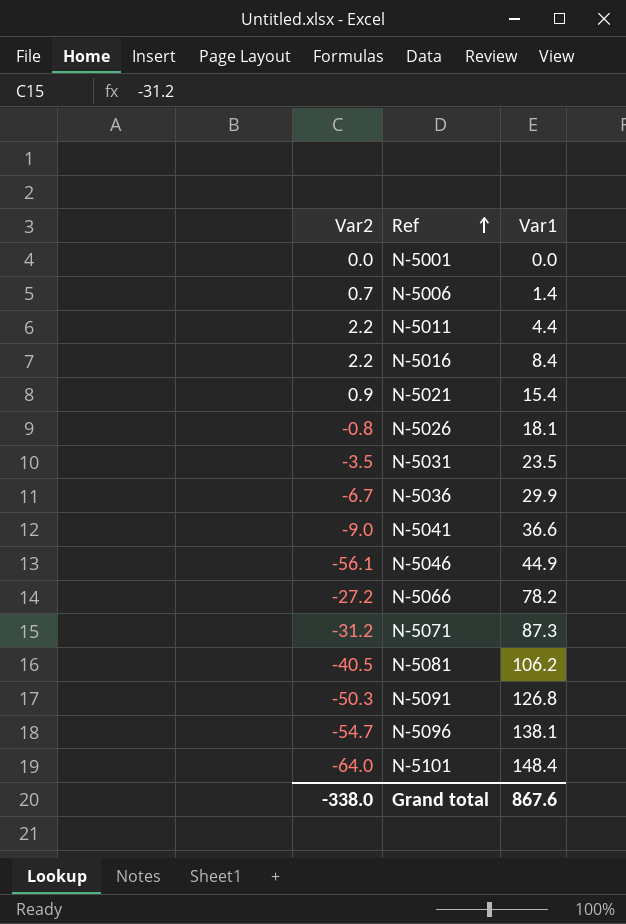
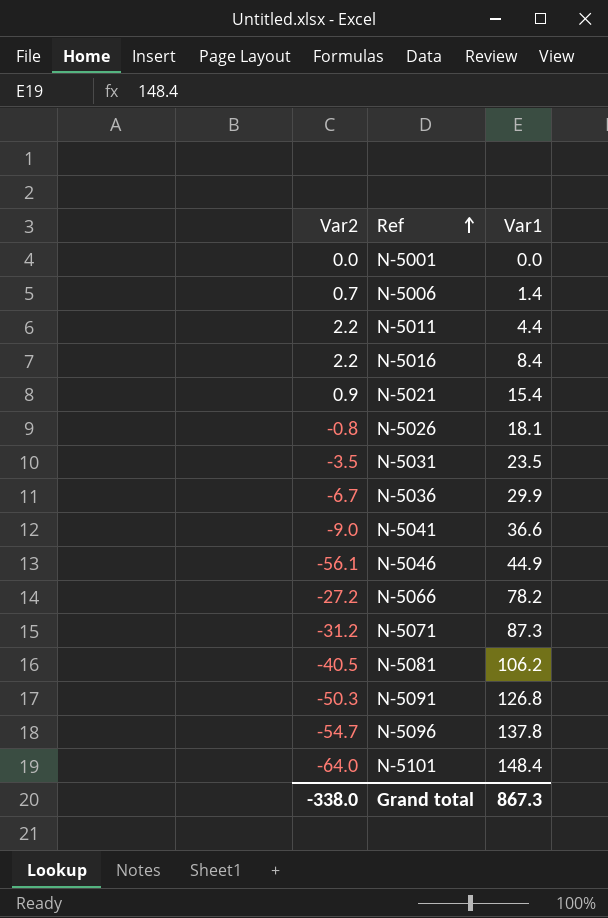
N-5096 | Var1: 138.1 -> 137.8
Grand total | Var1: 867.6 -> 867.3

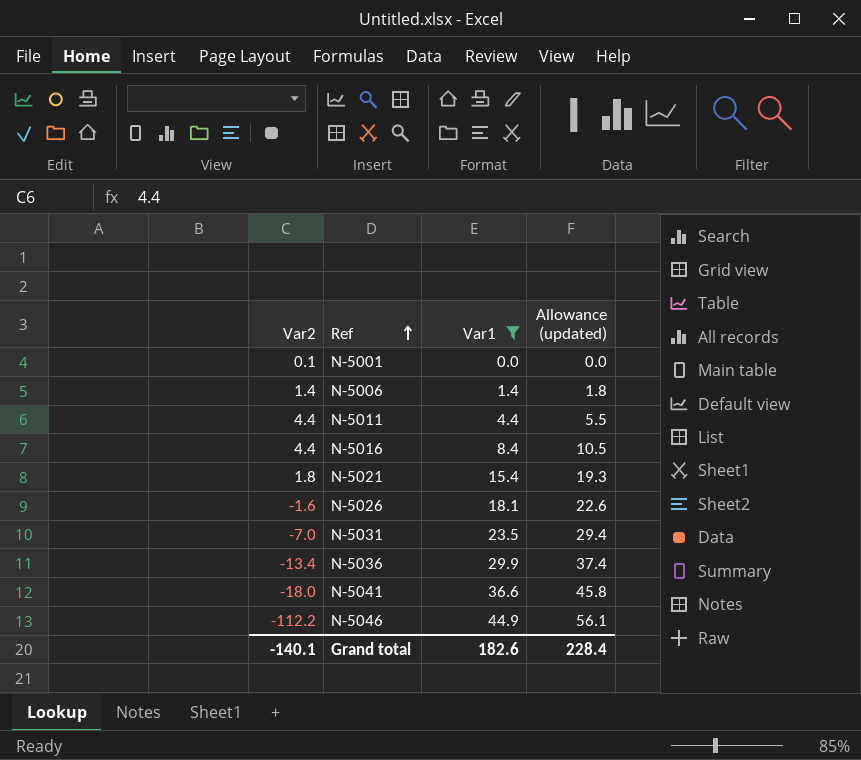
filter: none -> Var1 <= 44.9
column Allowance (updated) | formula: none -> [Var1] * 1.25
N-5001 | Var2: 0.0 -> 0.1
N-5006 | Var2: 0.7 -> 1.4
N-5011 | Var2: 2.2 -> 4.4
N-5016 | Var2: 2.2 -> 4.4
N-5021 | Var2: 0.9 -> 1.8
N-5026 | Var2: -0.8 -> -1.6
N-5031 | Var2: -3.5 -> -7.0
N-5036 | Var2: -6.7 -> -13.4
N-5041 | Var2: -9.0 -> -18.0
N-5046 | Var2: -56.1 -> -112.2
Grand total | Var2: -338.0 -> -140.1
Grand total | Var1: 867.3 -> 182.6

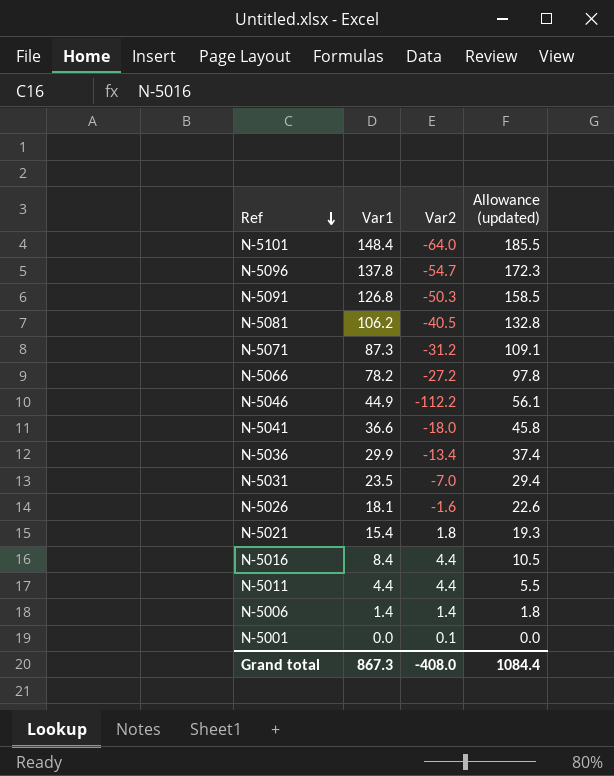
filter: Var1 <= 44.9 -> none
row order: Ref ascending -> Ref descending
column Var2 | position: 1 -> 3
Grand total | Var1: 182.6 -> 867.3
Grand total | Var2: -140.1 -> -408.0
Grand total | Allowance (updated): 228.4 -> 1084.4

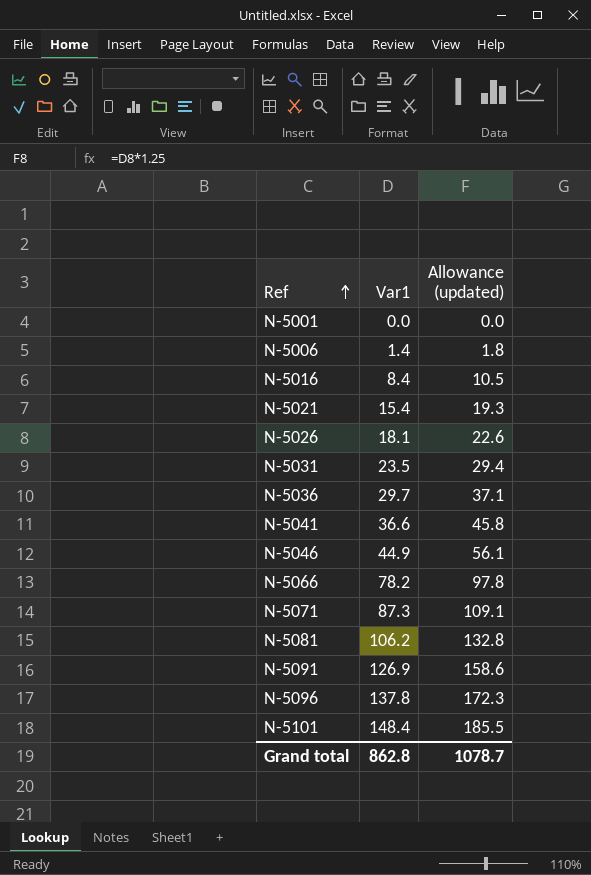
row order: Ref descending -> Ref ascending
column Var2 | position: 3 -> none
row N-5011: 4.4 | 4.4 | 5.5 -> none
N-5036 | Var1: 29.9 -> 29.7
N-5036 | Allowance (updated): 37.4 -> 37.1
N-5091 | Var1: 126.8 -> 126.9
N-5091 | Allowance (updated): 158.5 -> 158.6
Grand total | Var1: 867.3 -> 862.8
Grand total | Allowance (updated): 1084.4 -> 1078.7

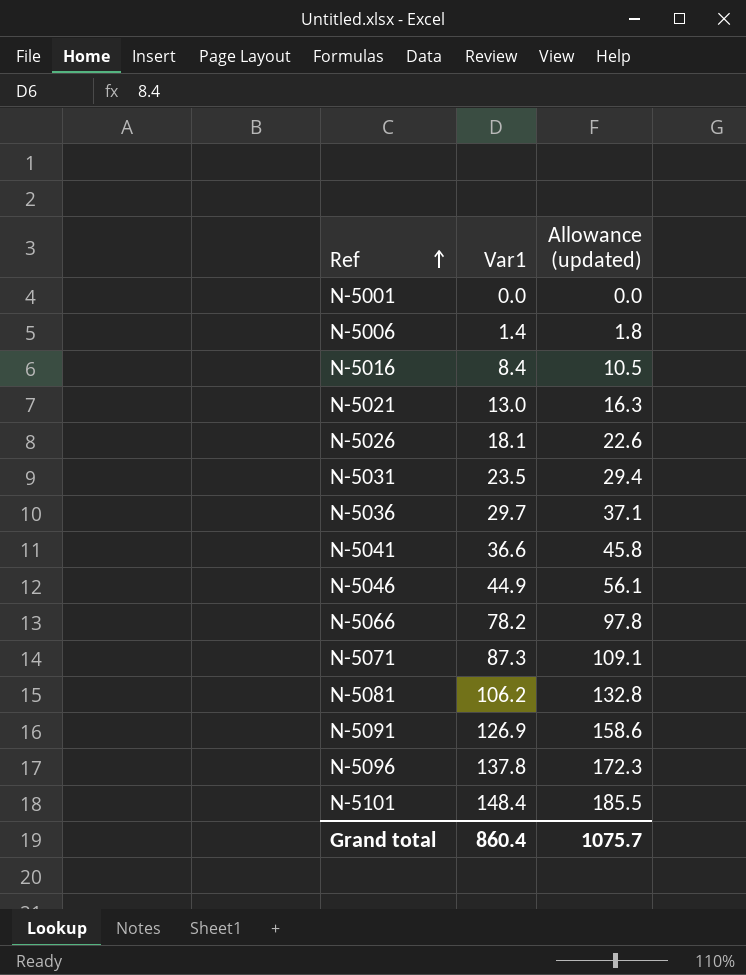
N-5021 | Var1: 15.4 -> 13.0
N-5021 | Allowance (updated): 19.3 -> 16.3
Grand total | Var1: 862.8 -> 860.4
Grand total | Allowance (updated): 1078.7 -> 1075.7

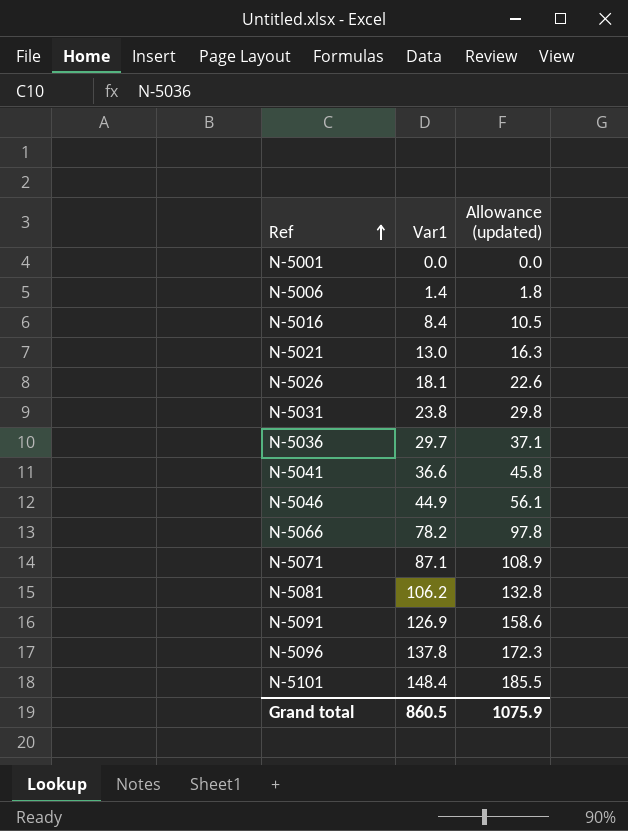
N-5031 | Var1: 23.5 -> 23.8
N-5031 | Allowance (updated): 29.4 -> 29.8
N-5071 | Var1: 87.3 -> 87.1
N-5071 | Allowance (updated): 109.1 -> 108.9
Grand total | Var1: 860.4 -> 860.5
Grand total | Allowance (updated): 1075.7 -> 1075.9

